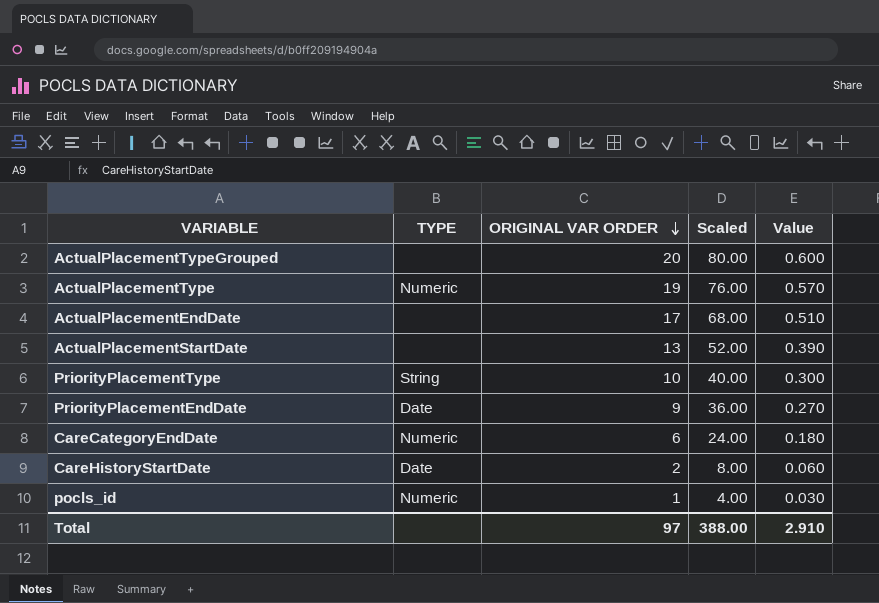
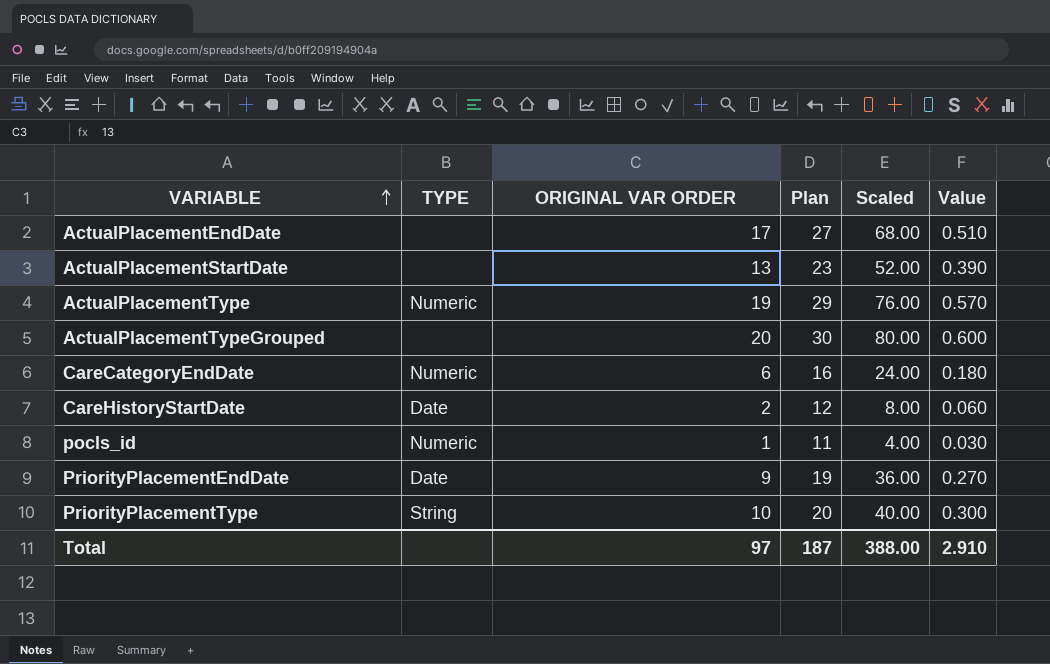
row order: ORIGINAL VAR ORDER descending -> VARIABLE ascending
column Plan | formula: none -> [ORIGINAL VAR ORDER] + 10

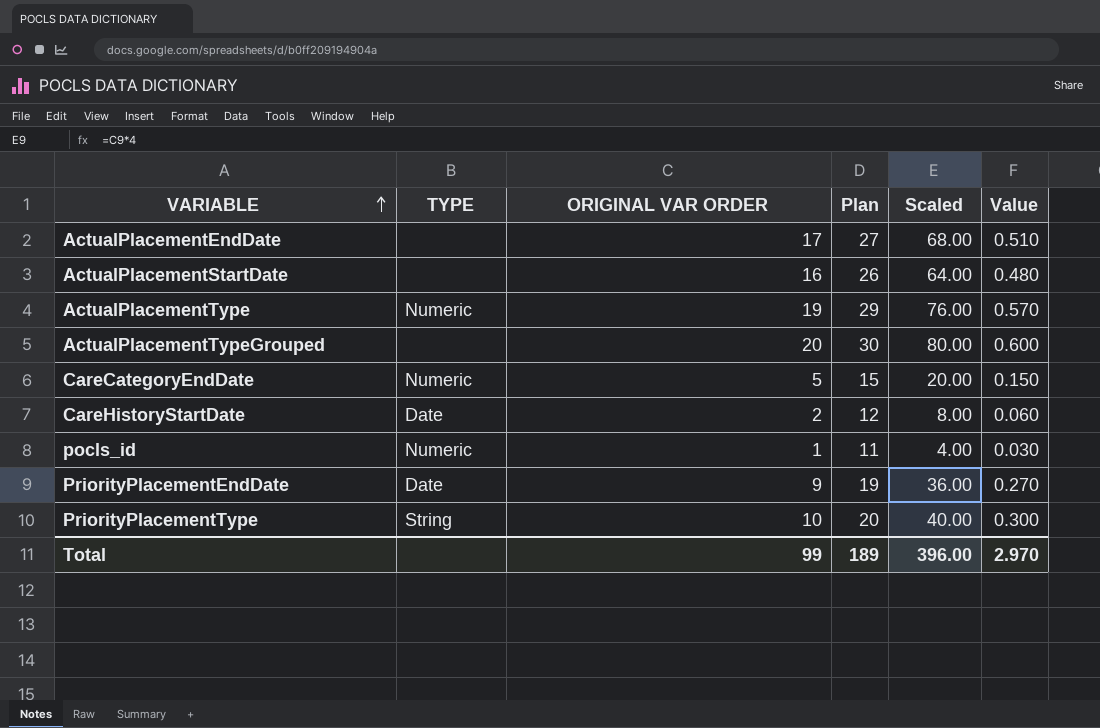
ActualPlacementStartDate | ORIGINAL VAR ORDER: 13 -> 16
ActualPlacementStartDate | Plan: 23 -> 26
ActualPlacementStartDate | Scaled: 52.00 -> 64.00
ActualPlacementStartDate | Value: 0.390 -> 0.480
CareCategoryEndDate | ORIGINAL VAR ORDER: 6 -> 5
CareCategoryEndDate | Plan: 16 -> 15
CareCategoryEndDate | Scaled: 24.00 -> 20.00
CareCategoryEndDate | Value: 0.180 -> 0.150
Total | ORIGINAL VAR ORDER: 97 -> 99
Total | Plan: 187 -> 189
Total | Scaled: 388.00 -> 396.00
Total | Value: 2.910 -> 2.970

